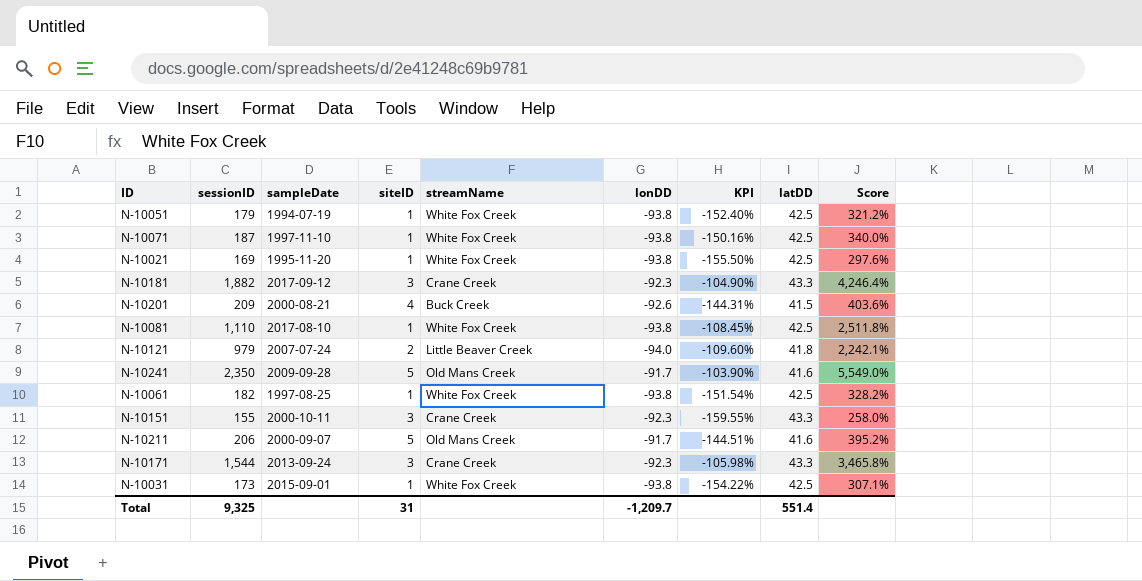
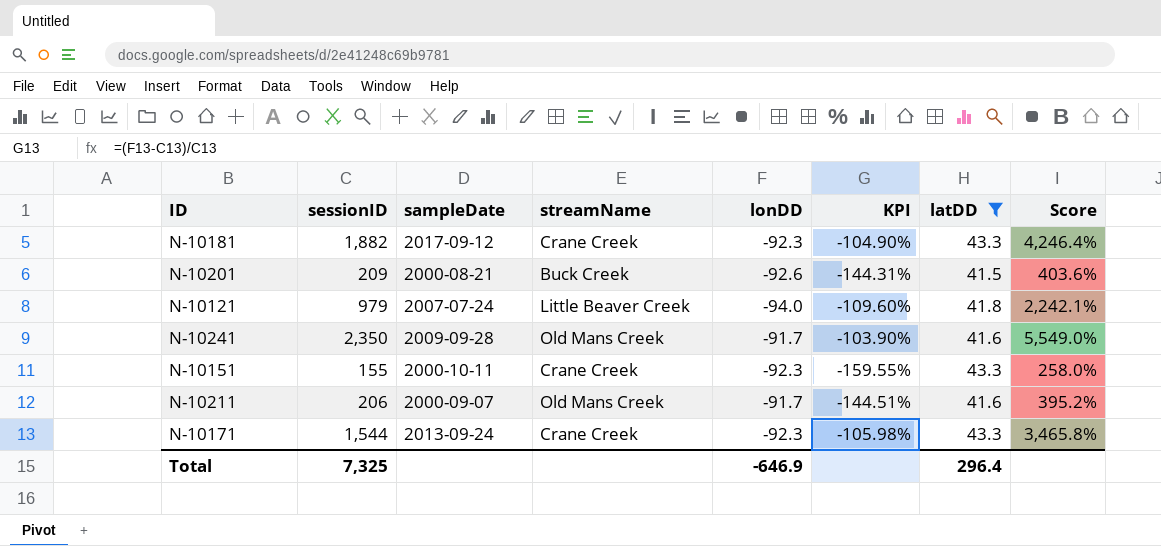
filter: none -> latDD != 42.5
column siteID | position: 4 -> none
Total | sessionID: 9,325 -> 7,325
Total | lonDD: -1,209.7 -> -646.9
Total | latDD: 551.4 -> 296.4

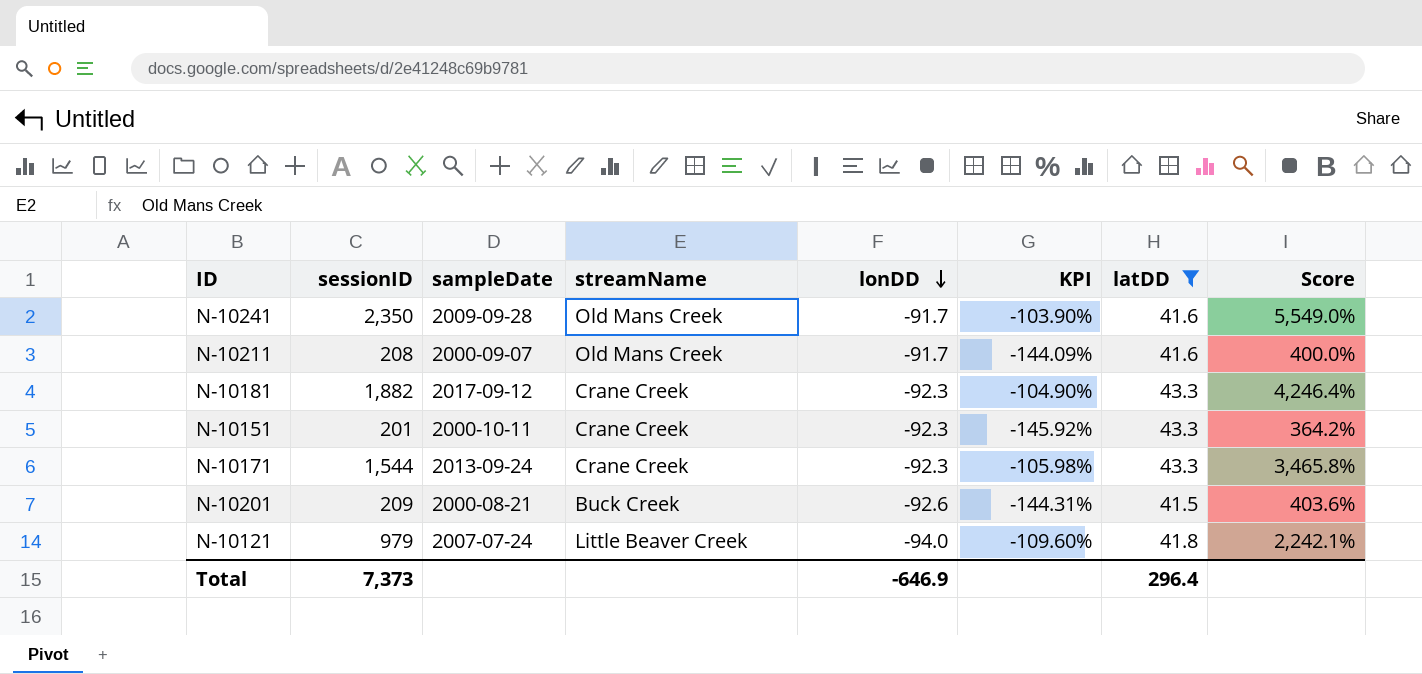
row order: none -> lonDD descending
N-10211 | sessionID: 206 -> 208
N-10211 | KPI: -144.51% -> -144.09%
N-10211 | Score: 395.2% -> 400.0%
N-10151 | sessionID: 155 -> 201
N-10151 | KPI: -159.55% -> -145.92%
N-10151 | Score: 258.0% -> 364.2%
Total | sessionID: 7,325 -> 7,373

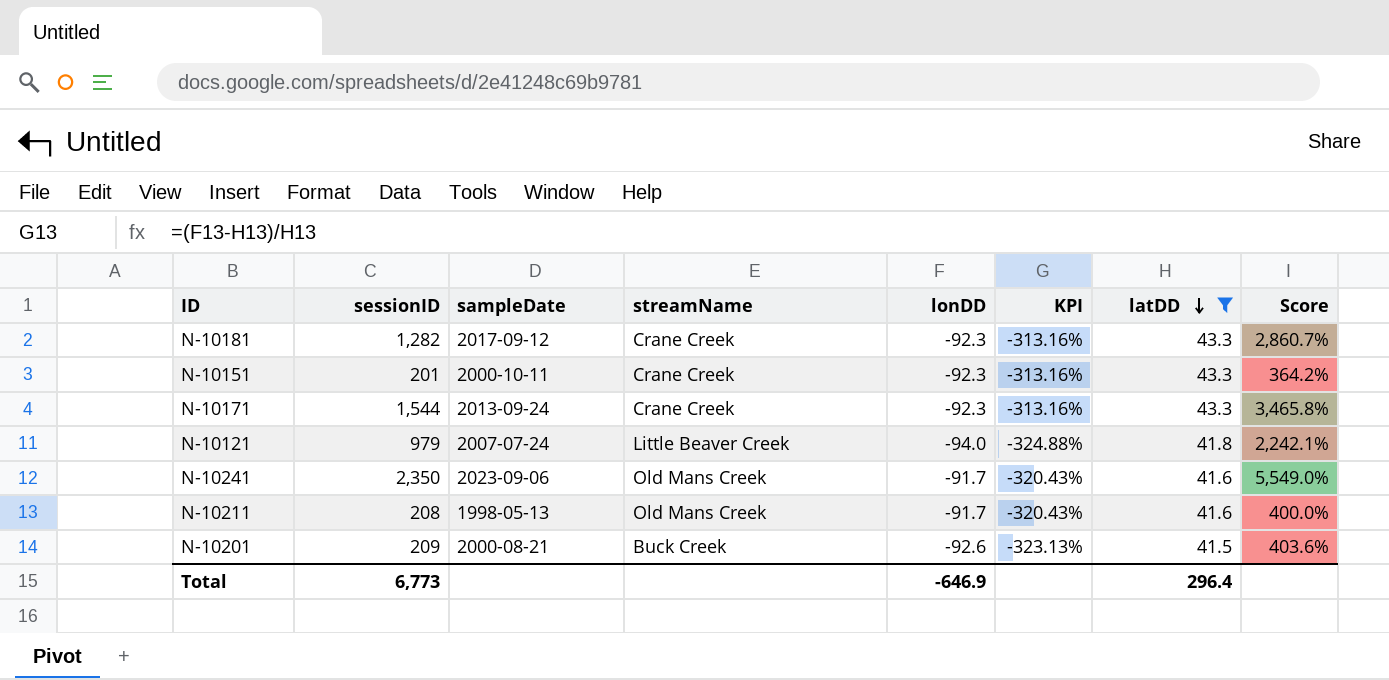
row order: lonDD descending -> latDD descending
column KPI | formula: ([lonDD] - [sessionID]) / [sessionID] -> ([lonDD] - [latDD]) / [latDD]
N-10181 | sessionID: 1,882 -> 1,282
N-10181 | Score: 4,246.4% -> 2,860.7%
N-10241 | sampleDate: 2009-09-28 -> 2023-09-06
N-10211 | sampleDate: 2000-09-07 -> 1998-05-13
Total | sessionID: 7,373 -> 6,773

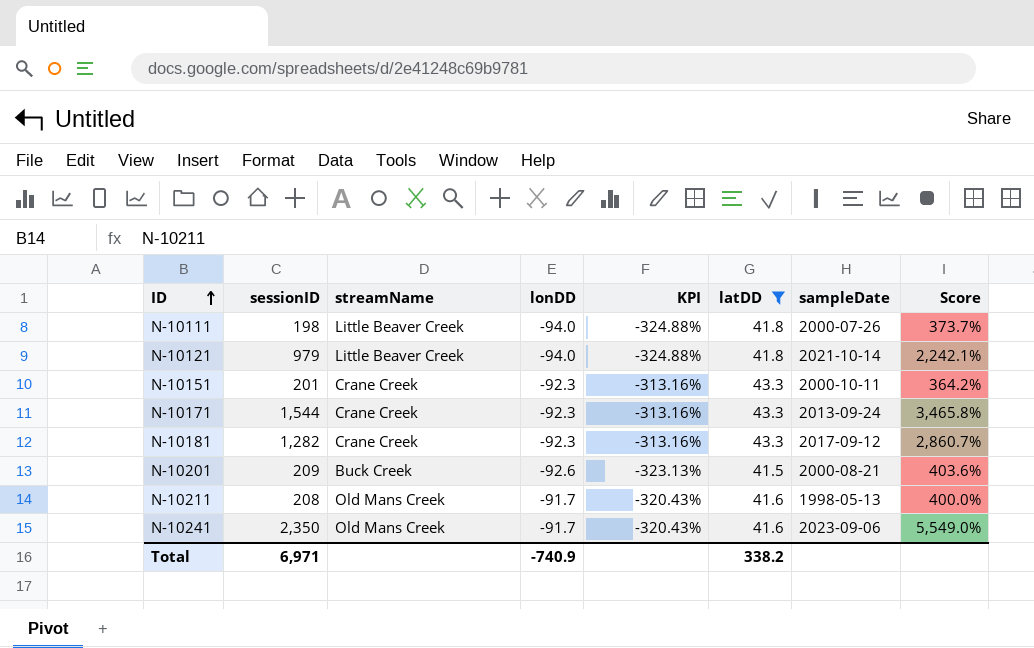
row order: latDD descending -> ID ascending
column sampleDate | position: 3 -> 7
row N-10111: none -> 198 | Little Beaver Creek | -94.0 | -324.88% | 41.8 | 2000-07-26 | 373.7%
N-10121 | sampleDate: 2007-07-24 -> 2021-10-14
Total | sessionID: 6,773 -> 6,971
Total | lonDD: -646.9 -> -740.9
Total | latDD: 296.4 -> 338.2

